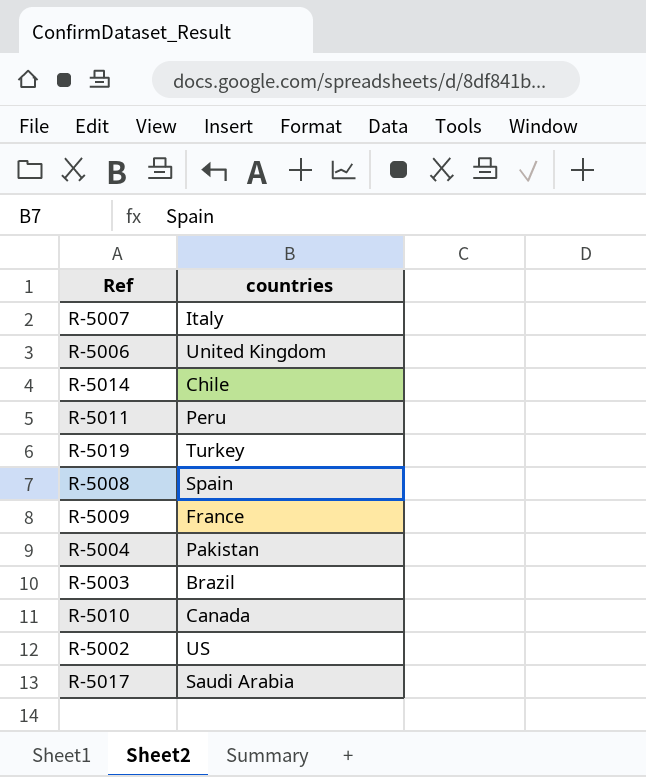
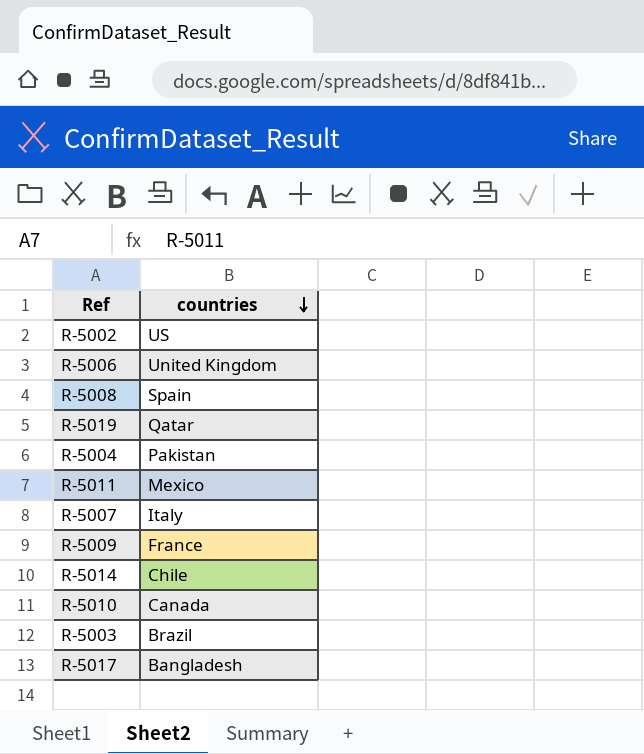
row order: none -> countries descending
R-5019 | countries: Turkey -> Qatar
R-5011 | countries: Peru -> Mexico
R-5017 | countries: Saudi Arabia -> Bangladesh

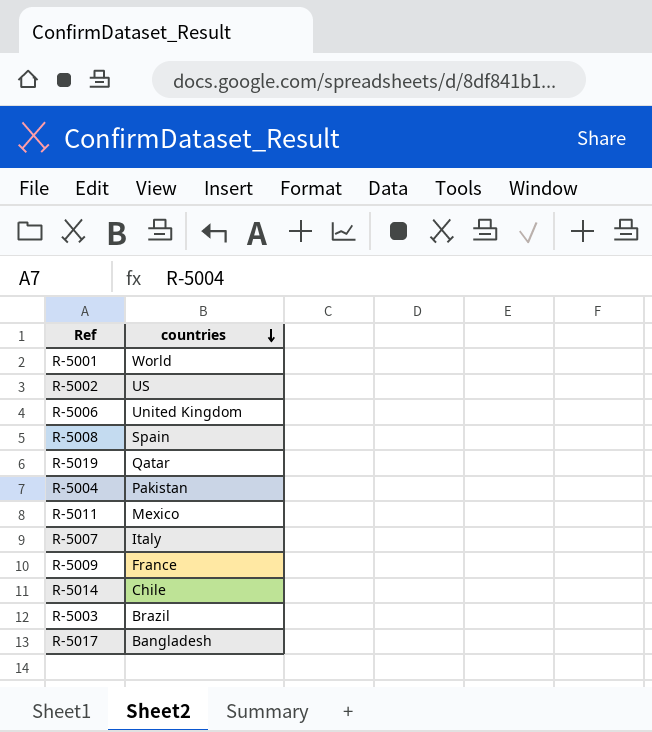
row R-5010: Canada -> none
row R-5001: none -> World

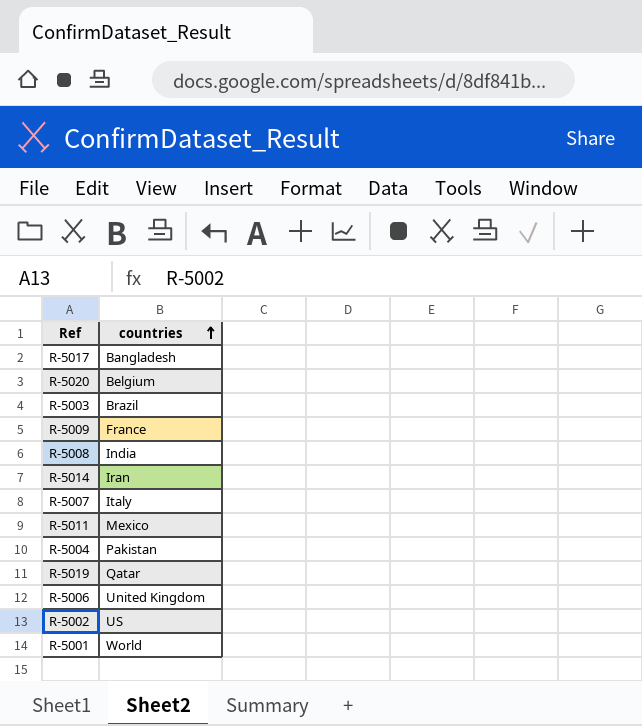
row order: countries descending -> countries ascending
row R-5020: none -> Belgium
R-5008 | countries: Spain -> India
R-5014 | countries: Chile -> Iran

